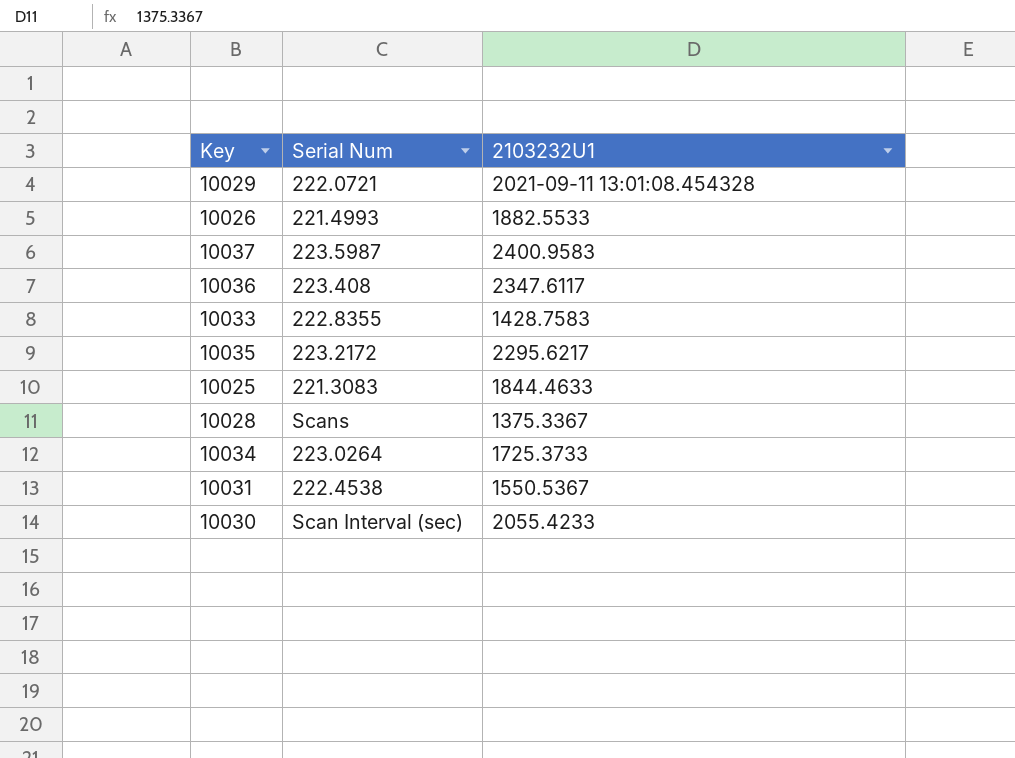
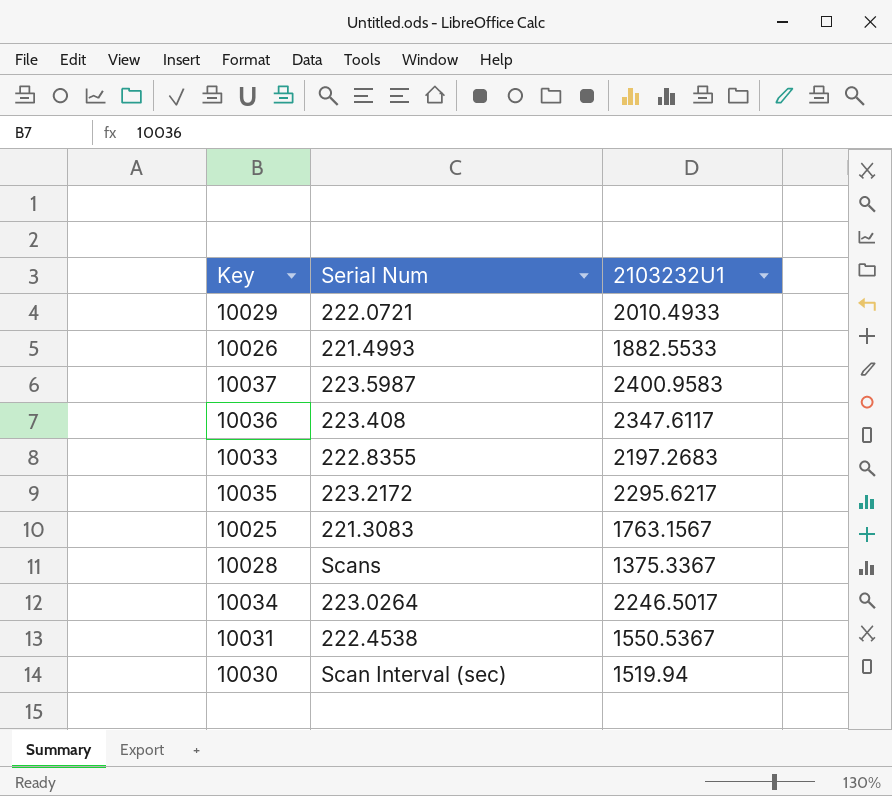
10029 | 2103232U1: 2021-09-11 13:01:08.454328 -> 2010.4933
10033 | 2103232U1: 1428.7583 -> 2197.2683
10025 | 2103232U1: 1844.4633 -> 1763.1567
10034 | 2103232U1: 1725.3733 -> 2246.5017
10030 | 2103232U1: 2055.4233 -> 1519.94

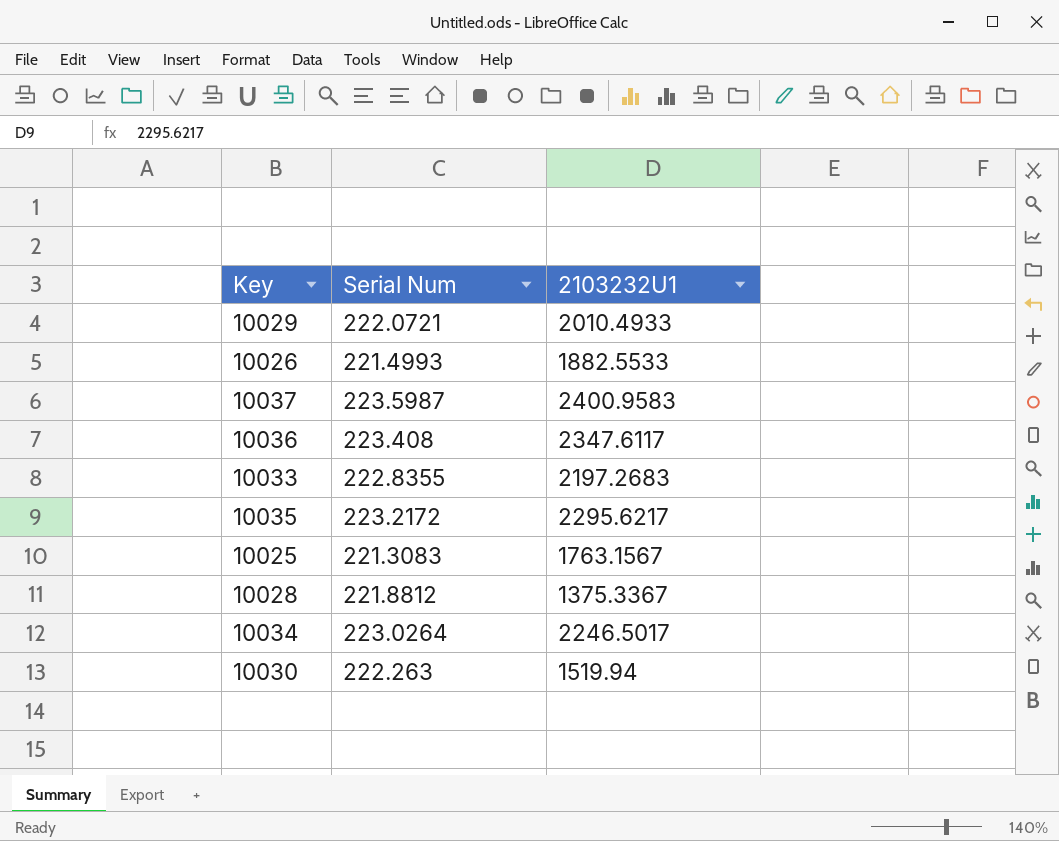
row 10031: 222.4538 | 1550.5367 -> none
10028 | Serial Num: Scans -> 221.8812
10030 | Serial Num: Scan Interval (sec) -> 222.263

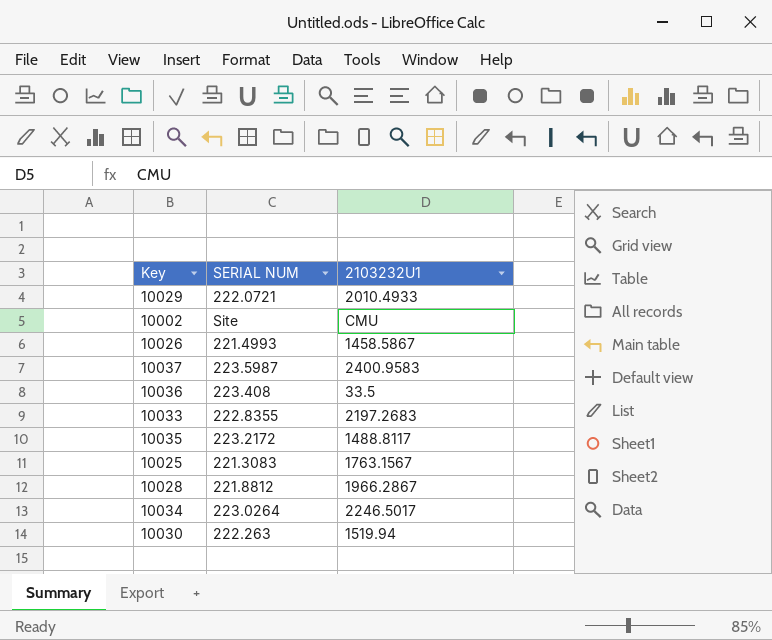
column name: Serial Num -> SERIAL NUM
row 10002: none -> Site | CMU
10026 | 2103232U1: 1882.5533 -> 1458.5867
10036 | 2103232U1: 2347.6117 -> 33.5
10035 | 2103232U1: 2295.6217 -> 1488.8117
10028 | 2103232U1: 1375.3367 -> 1966.2867

